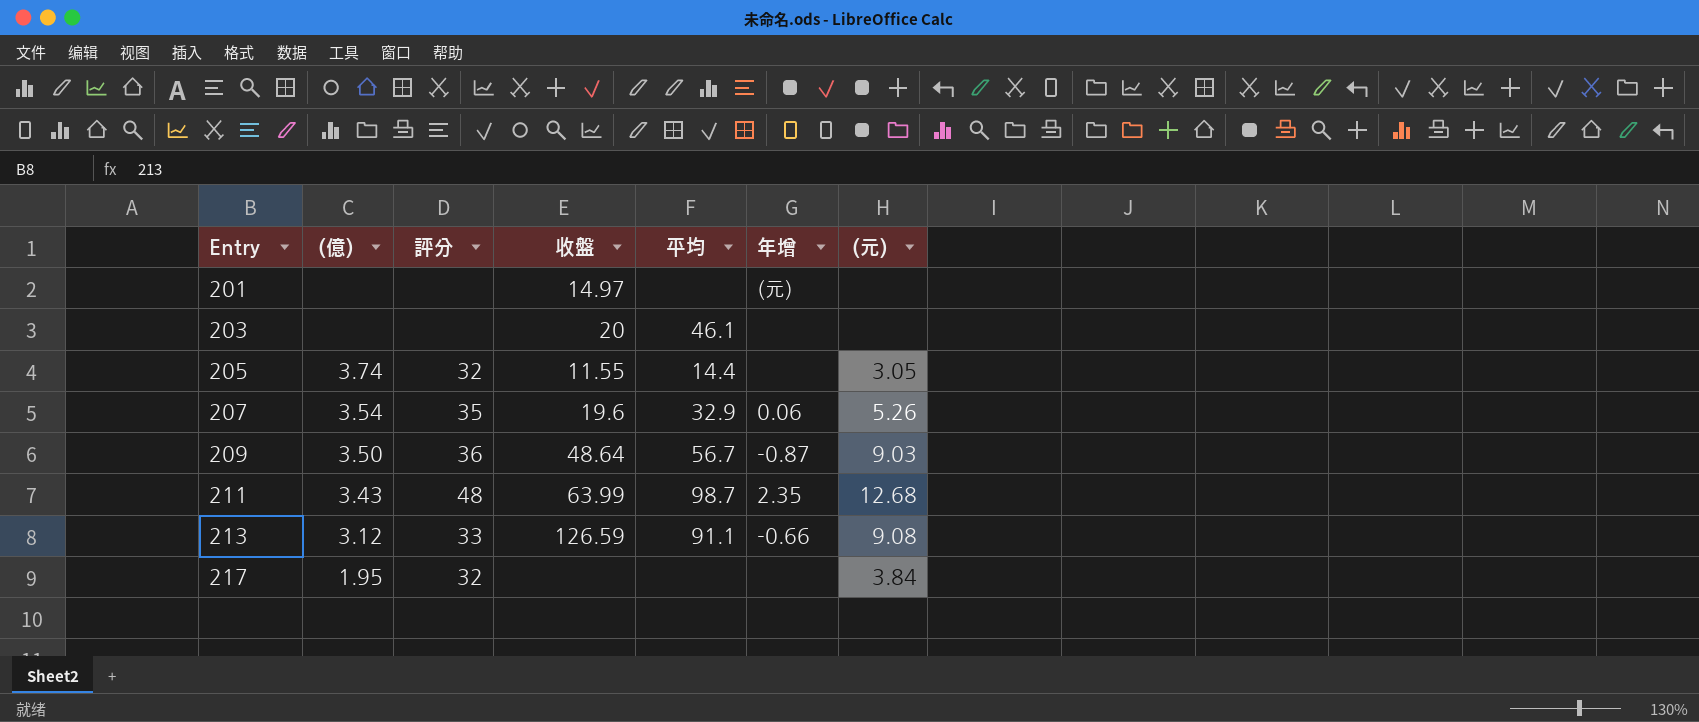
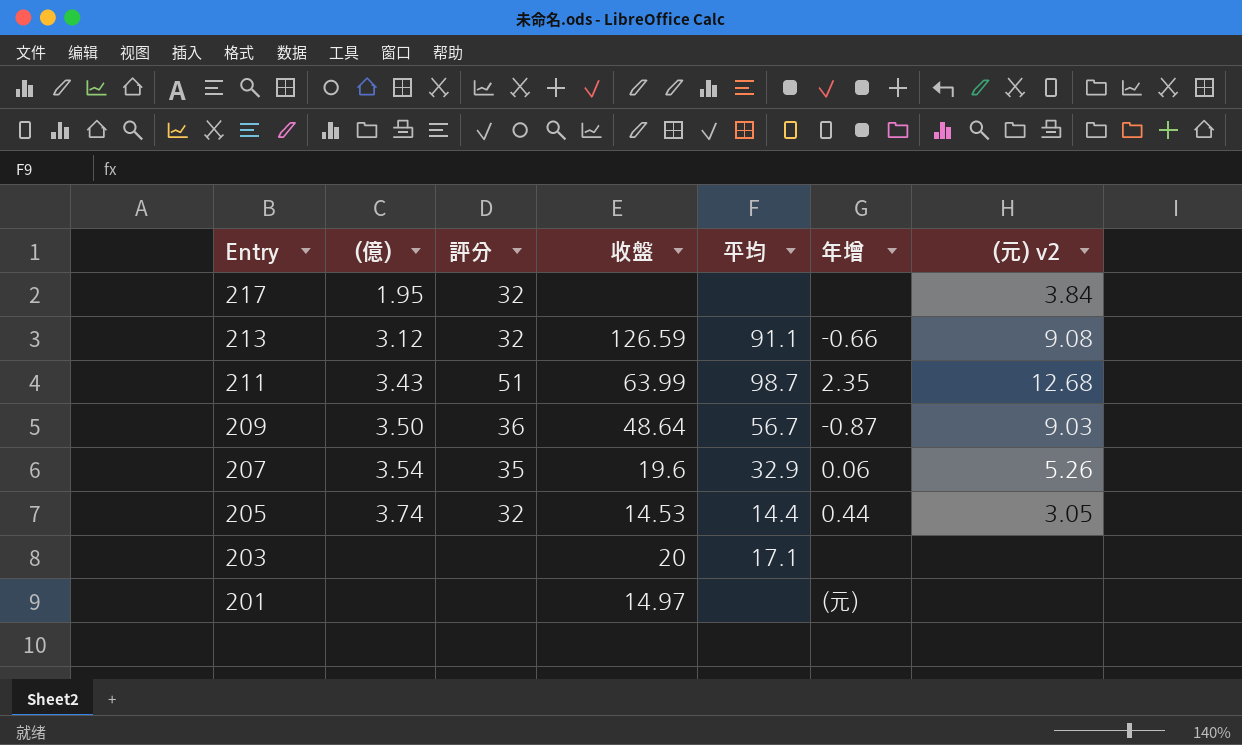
row order: Entry ascending -> Entry descending
column name: (元) -> (元) v2
213 | 評分: 33 -> 32
211 | 評分: 48 -> 51
205 | 收盤: 11.55 -> 14.53
205 | 年增: none -> 0.44
203 | 平均: 46.1 -> 17.1

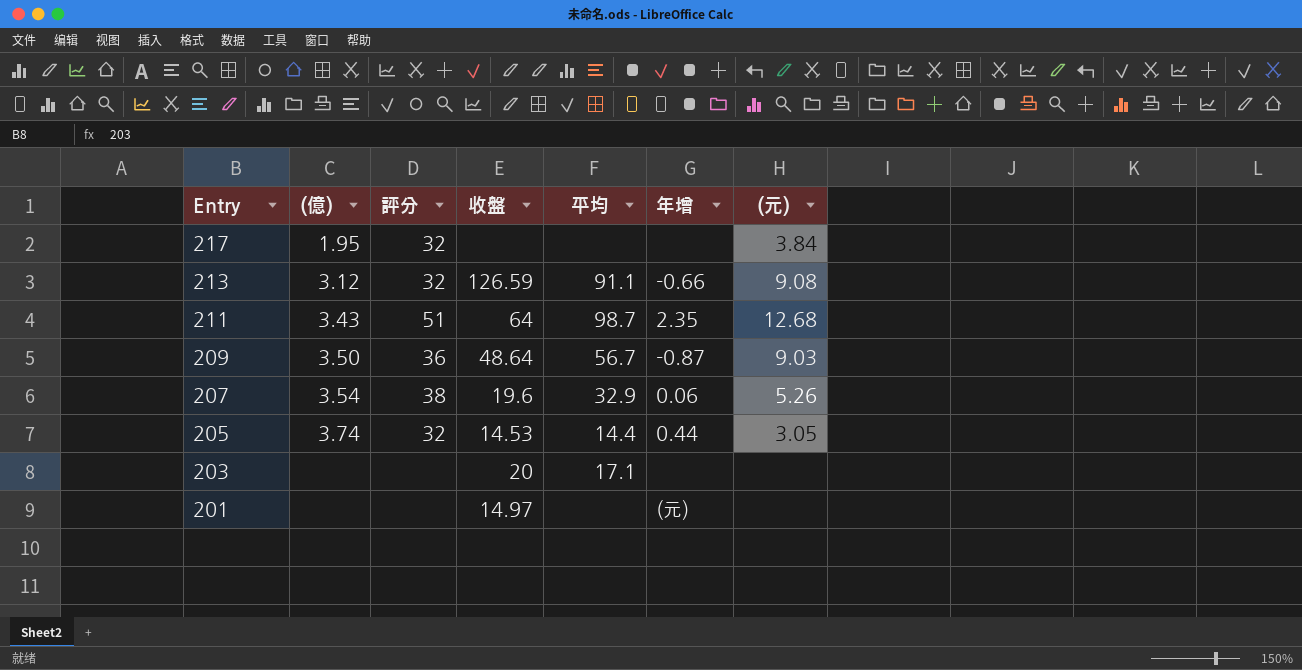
column name: (元) v2 -> (元)
211 | 收盤: 63.99 -> 64
207 | 評分: 35 -> 38

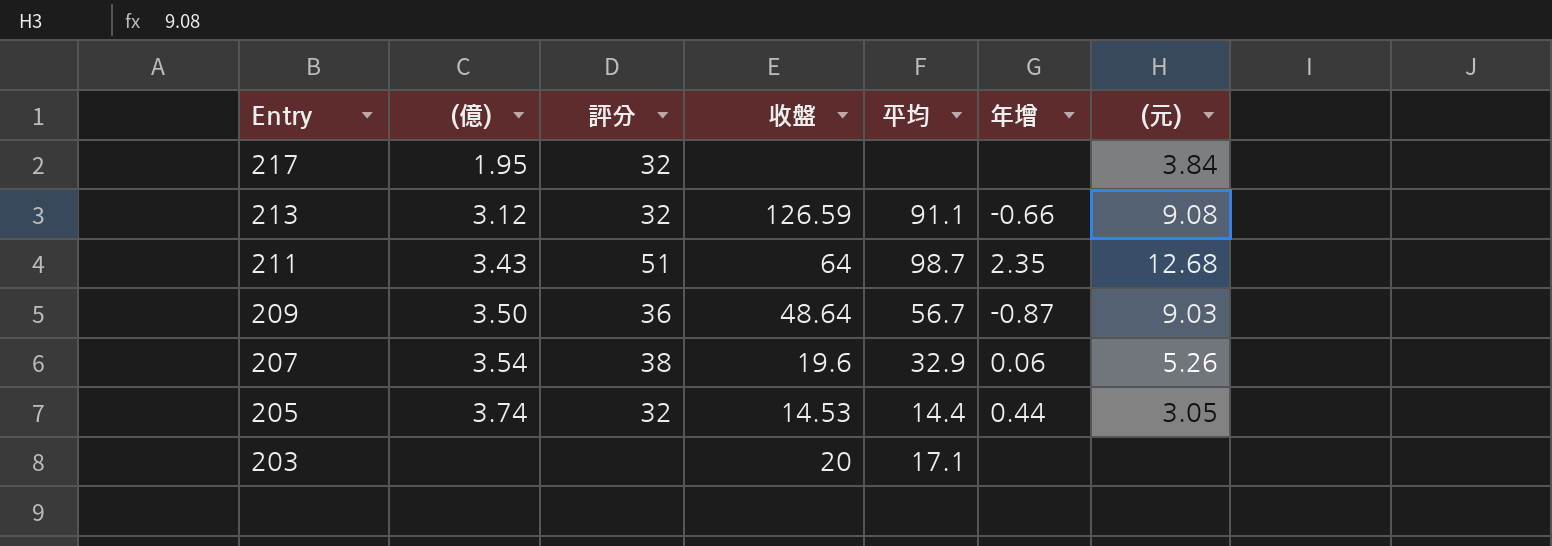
row 201: none | none | 14.97 | none | (元) | none -> none

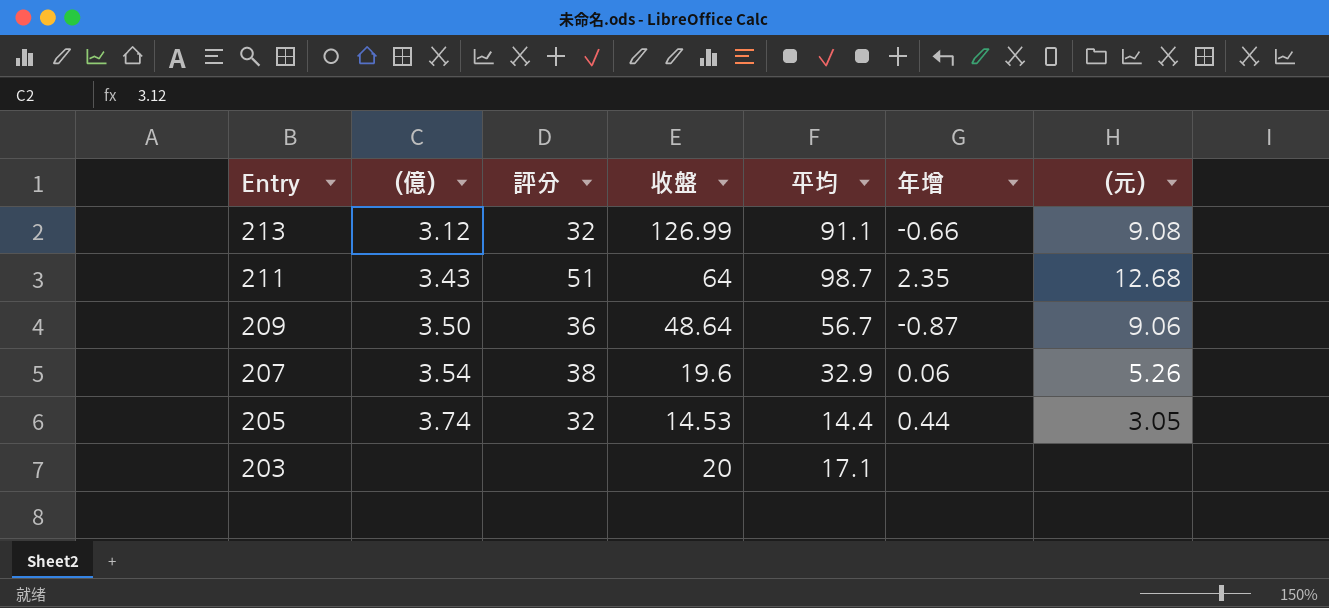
row 217: 1.95 | 32 | none | none | none | 3.84 -> none
213 | 收盤: 126.59 -> 126.99
209 | (元): 9.03 -> 9.06

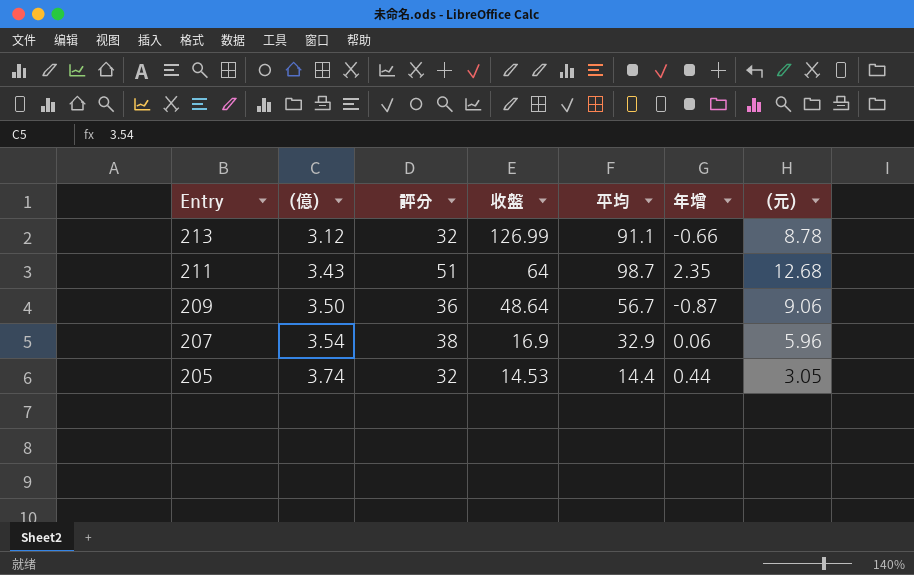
row 203: none | none | 20 | 17.1 | none | none -> none
213 | (元): 9.08 -> 8.78
207 | 收盤: 19.6 -> 16.9
207 | (元): 5.26 -> 5.96

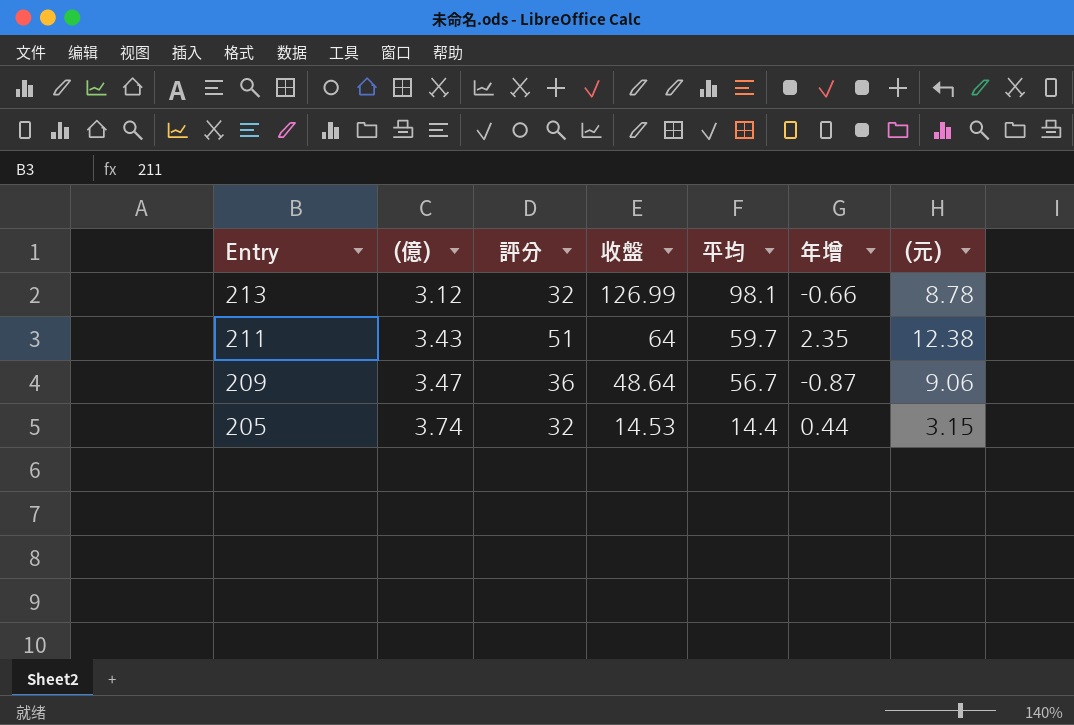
row 207: 3.54 | 38 | 16.9 | 32.9 | 0.06 | 5.96 -> none
213 | 平均: 91.1 -> 98.1
211 | 平均: 98.7 -> 59.7
211 | (元): 12.68 -> 12.38
209 | (億): 3.50 -> 3.47
205 | (元): 3.05 -> 3.15

